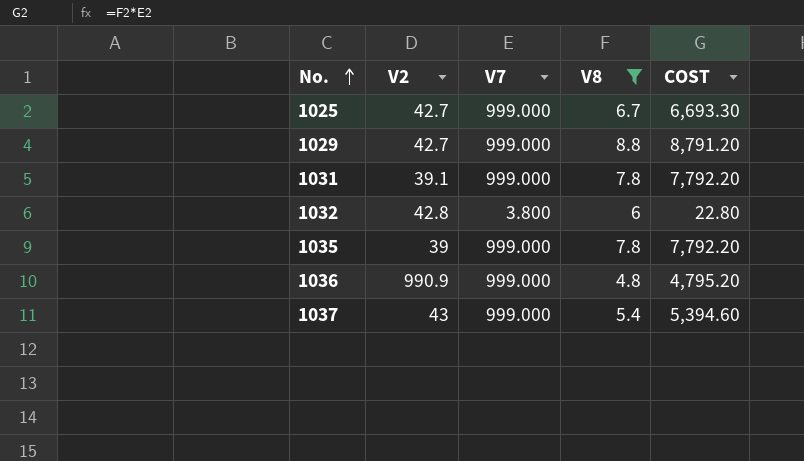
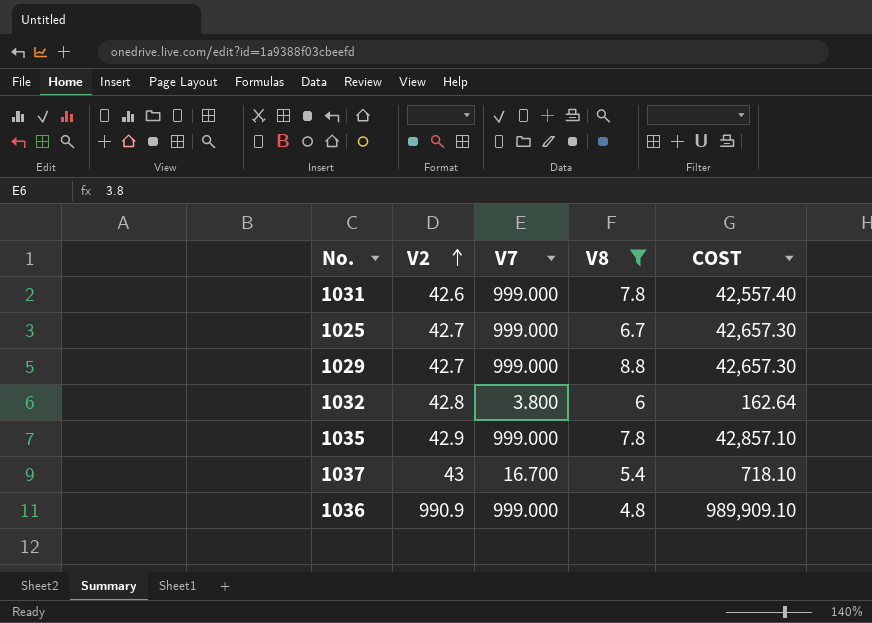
row order: No. ascending -> V2 ascending
column COST | formula: [V7] * [V8] -> [V2] * [V7]
1031 | V2: 39.1 -> 42.6
1035 | V2: 39 -> 42.9
1037 | V7: 999.000 -> 16.700

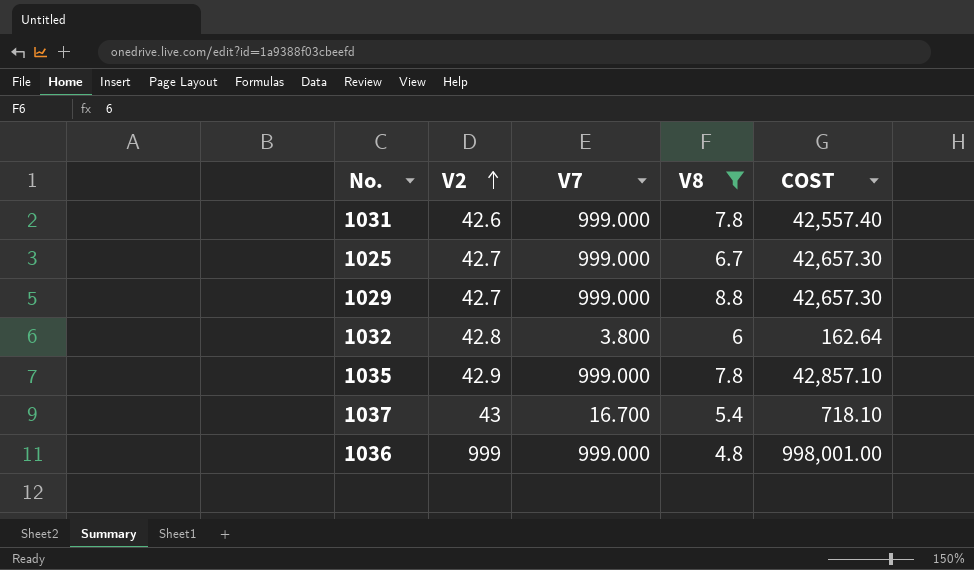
1036 | V2: 990.9 -> 999
1036 | COST: 989,909.10 -> 998,001.00

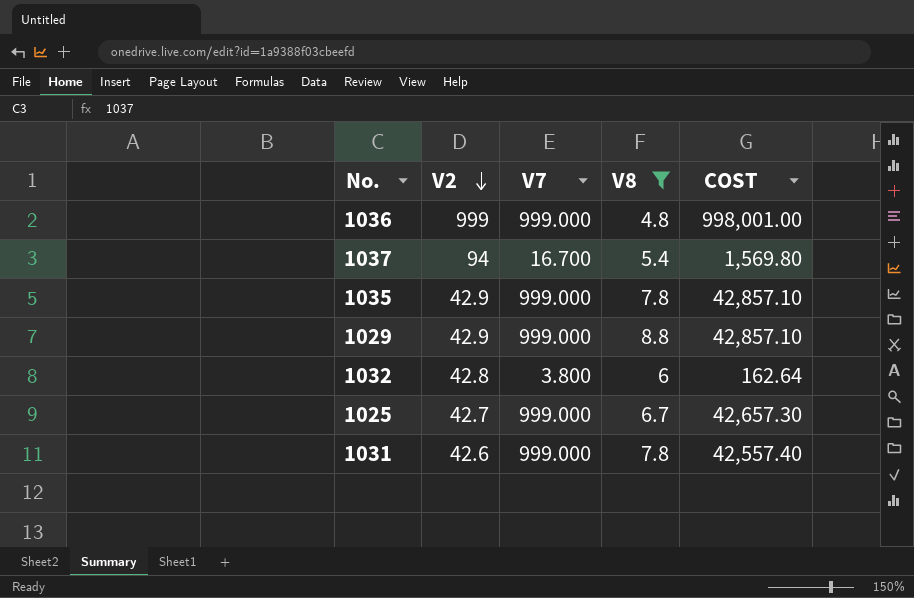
row order: V2 ascending -> V2 descending
1037 | V2: 43 -> 94
1037 | COST: 718.10 -> 1,569.80
1029 | V2: 42.7 -> 42.9
1029 | COST: 42,657.30 -> 42,857.10

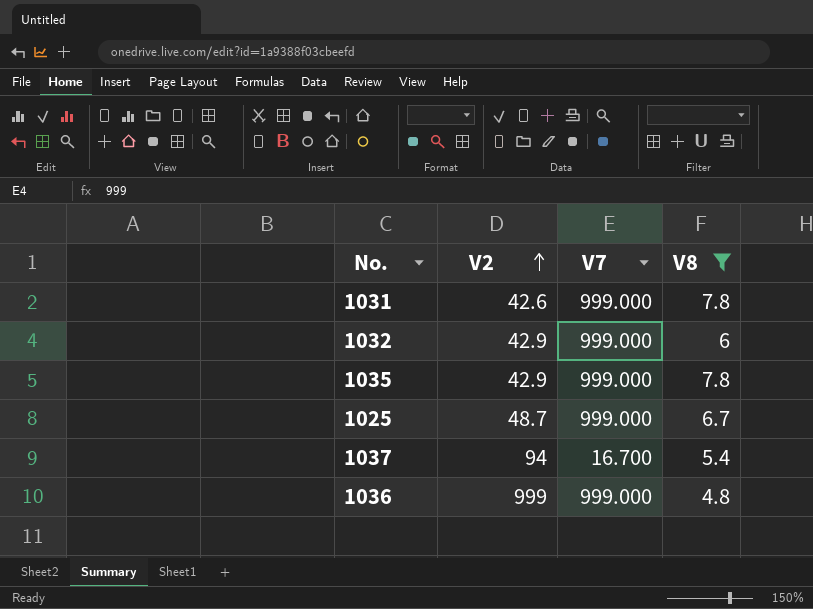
row order: V2 descending -> V2 ascending
column COST | formula: [V2] * [V7] -> none
row 1029: 42.9 | 999.000 | 8.8 | 42,857.10 -> none
1032 | V2: 42.8 -> 42.9
1032 | V7: 3.800 -> 999.000
1025 | V2: 42.7 -> 48.7

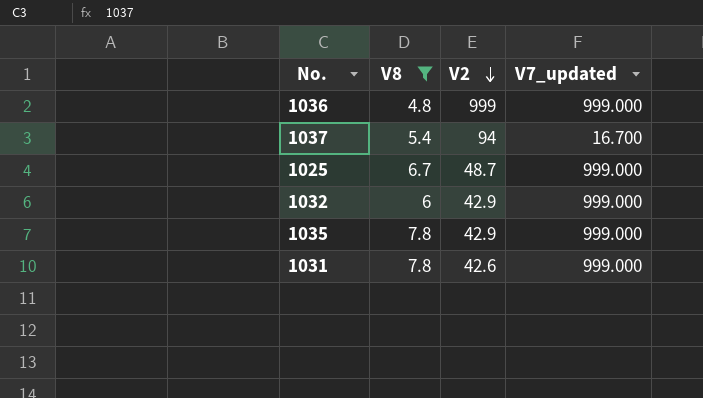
row order: V2 ascending -> V2 descending
column V8 | position: 4 -> 2
column name: V7 -> V7_updated

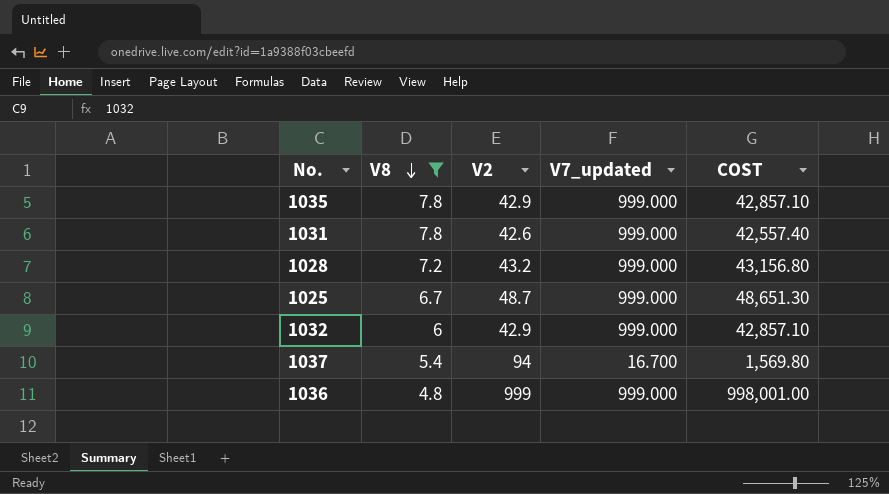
row order: V2 descending -> V8 descending
column COST | formula: none -> [V2] * [V7_updated]
row 1028: none -> 7.2 | 43.2 | 999.000 | 43,156.80

